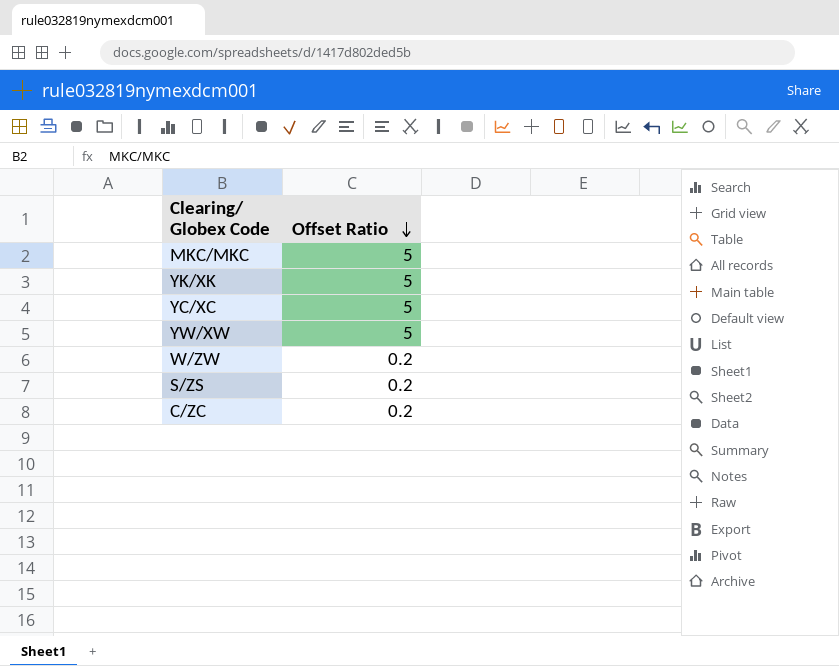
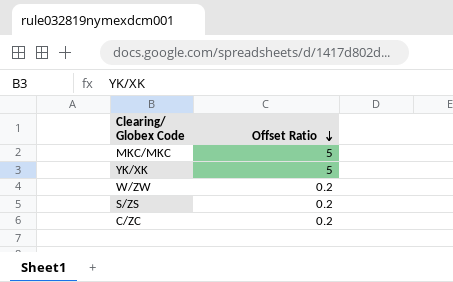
row YC/XC: 5 -> none
row YW/XW: 5 -> none

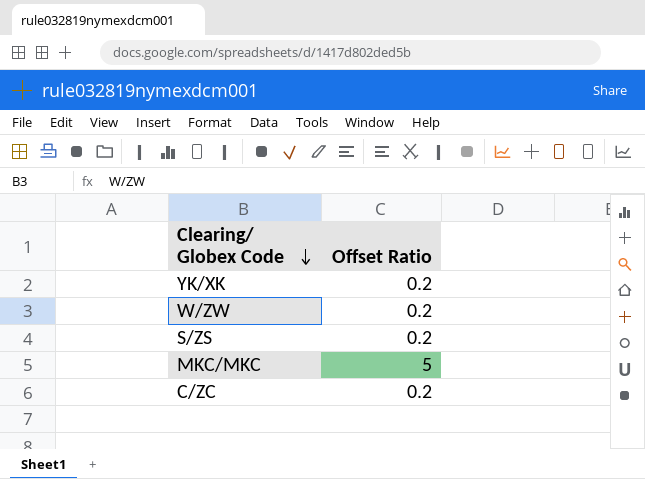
row order: Offset Ratio descending -> Clearing/ Globex Code descending
YK/XK | Offset Ratio: 5 -> 0.2

